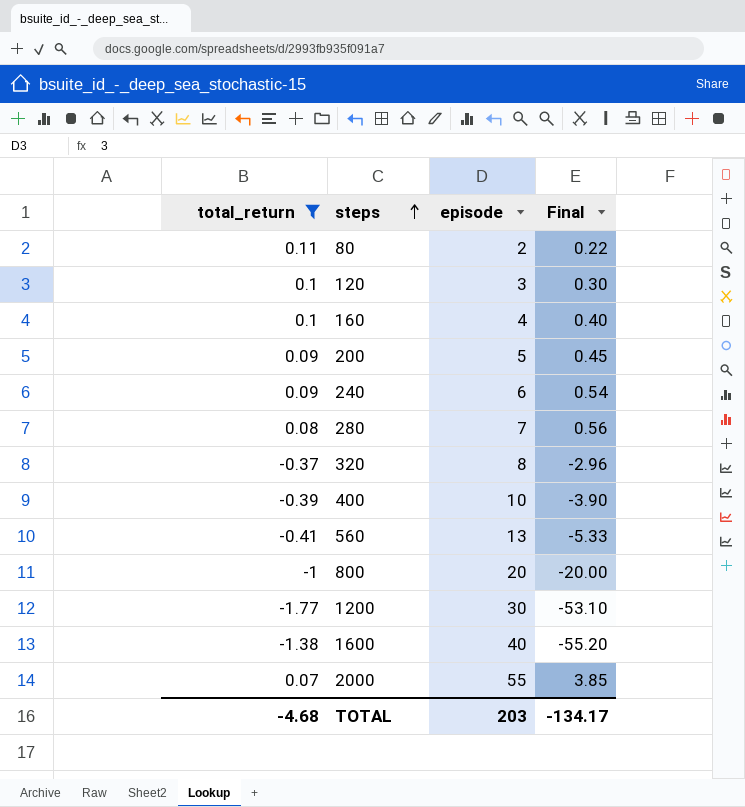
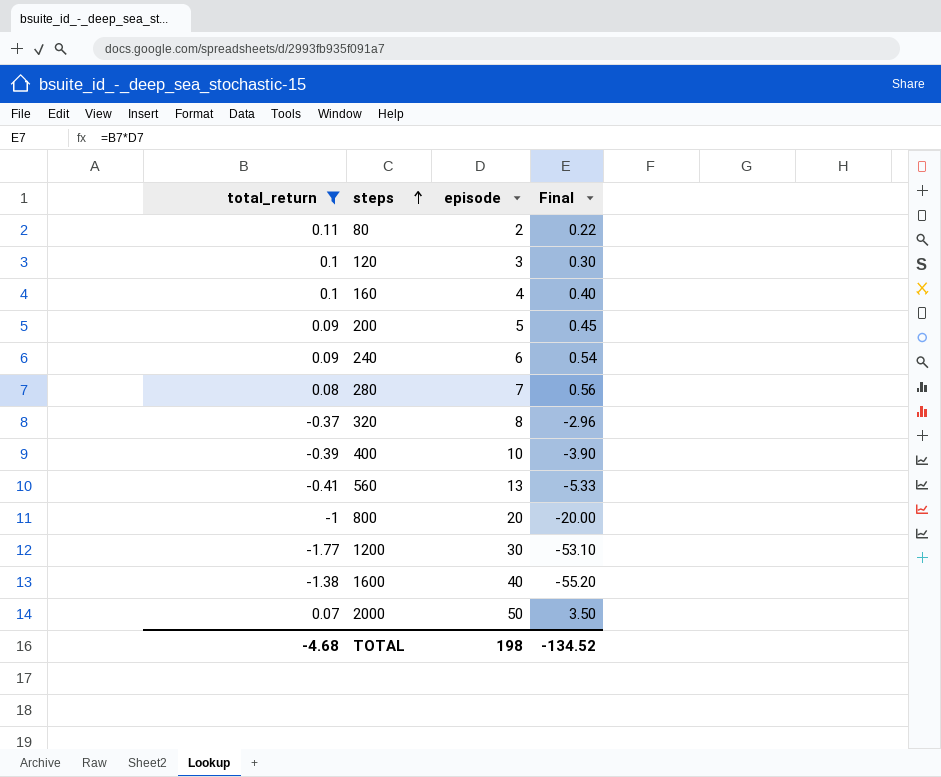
2000 | episode: 55 -> 50
2000 | Final: 3.85 -> 3.50
TOTAL | episode: 203 -> 198
TOTAL | Final: -134.17 -> -134.52

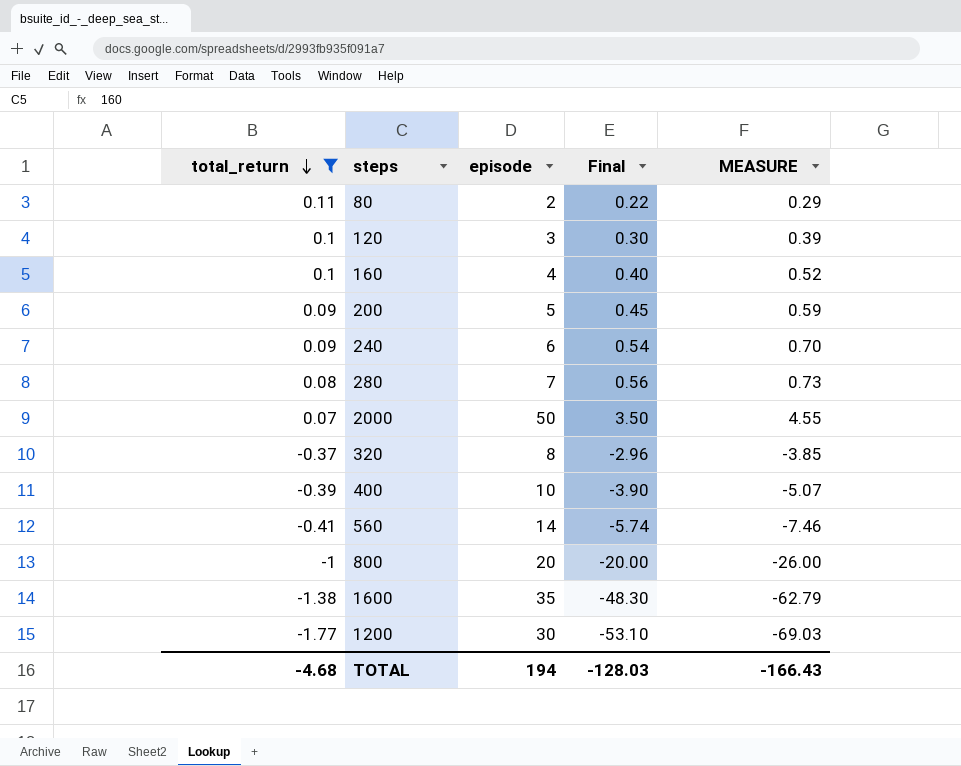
row order: steps ascending -> total_return descending
column MEASURE | formula: none -> [Final] * 1.3
560 | episode: 13 -> 14
560 | Final: -5.33 -> -5.74
1600 | episode: 40 -> 35
1600 | Final: -55.20 -> -48.30
TOTAL | episode: 198 -> 194
TOTAL | Final: -134.52 -> -128.03

